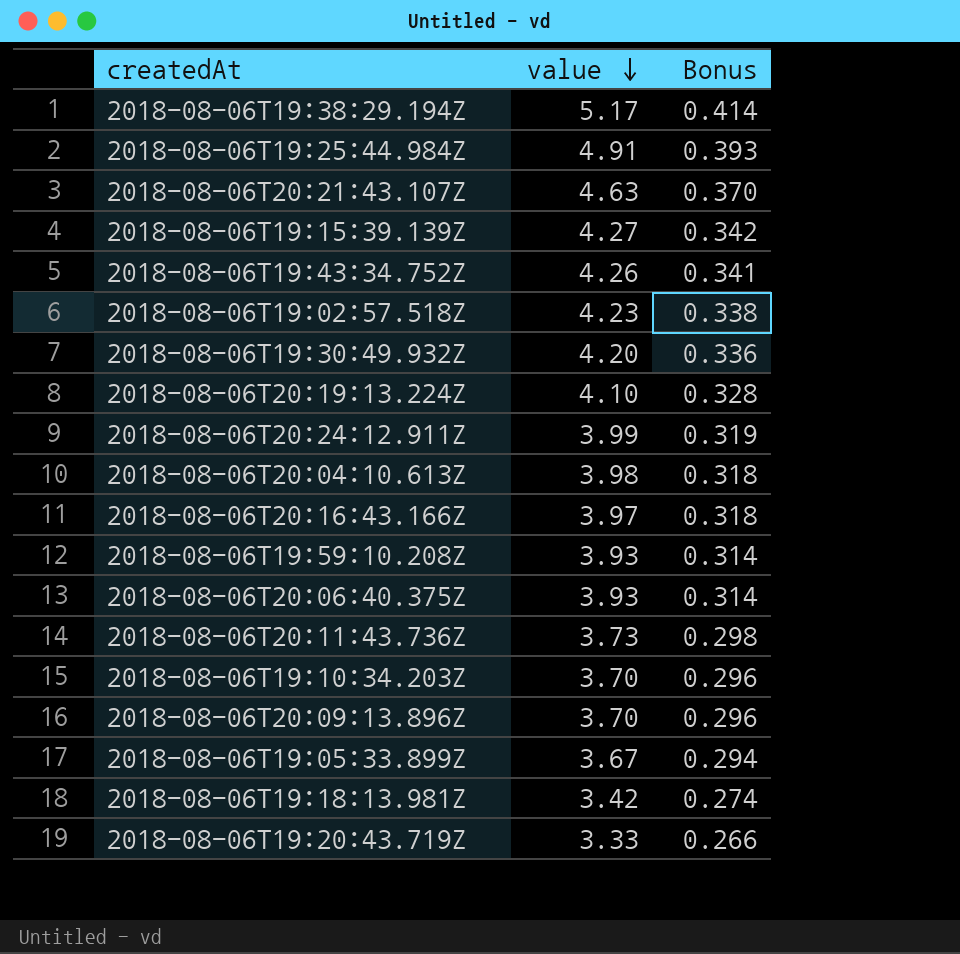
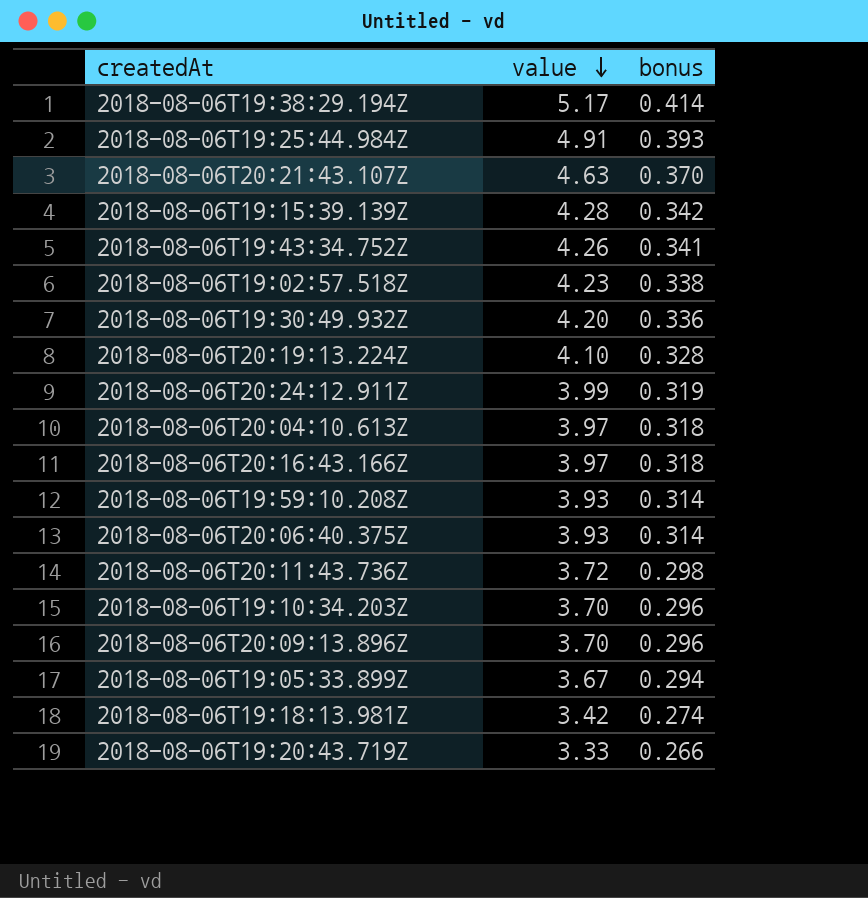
column name: Bonus -> bonus
2018-08-06T19:15:39.139Z | value: 4.27 -> 4.28
2018-08-06T20:04:10.613Z | value: 3.98 -> 3.97
2018-08-06T20:11:43.736Z | value: 3.73 -> 3.72

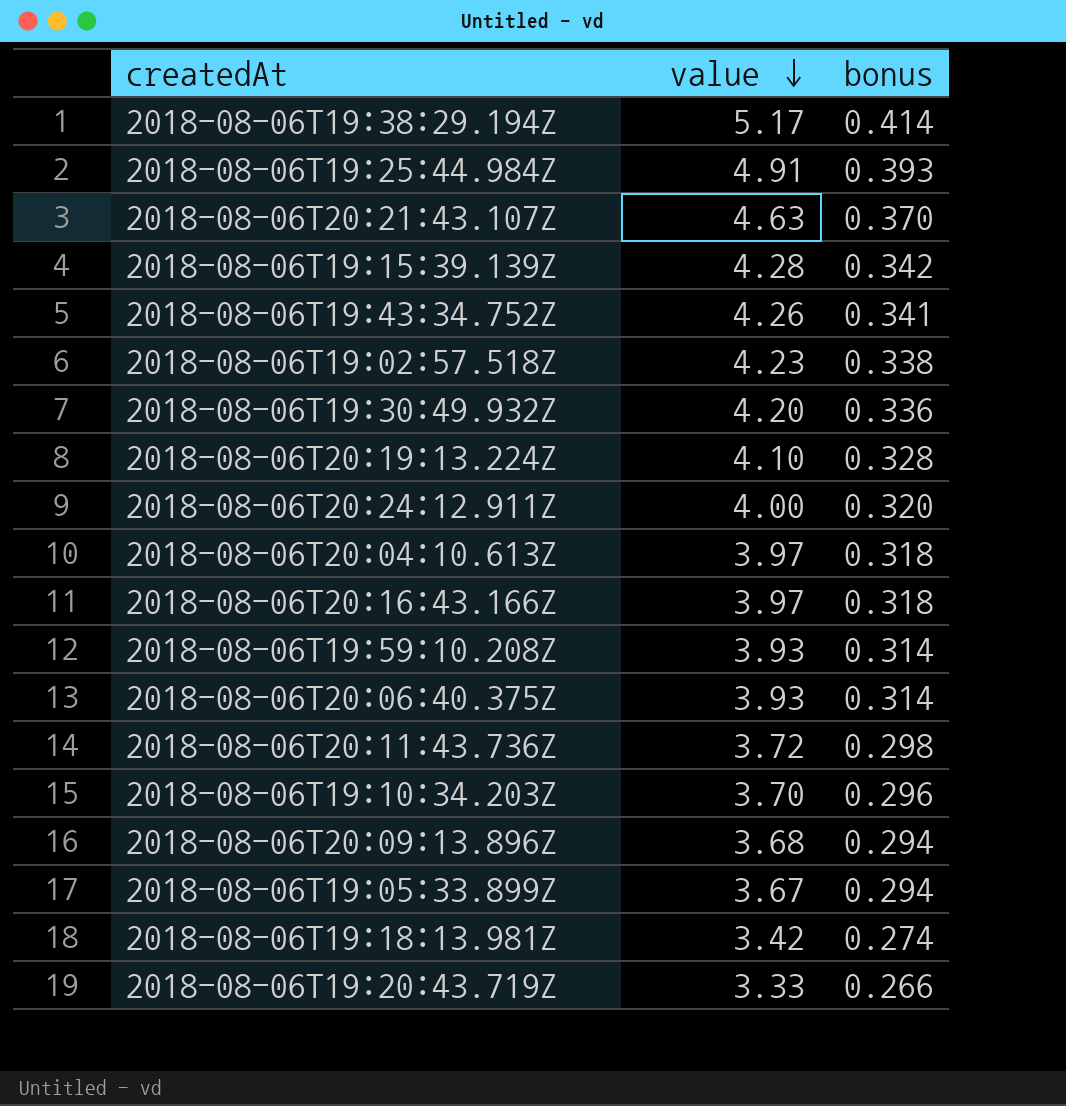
2018-08-06T20:24:12.911Z | value: 3.99 -> 4.00
2018-08-06T20:24:12.911Z | bonus: 0.319 -> 0.320
2018-08-06T20:09:13.896Z | value: 3.70 -> 3.68
2018-08-06T20:09:13.896Z | bonus: 0.296 -> 0.294

